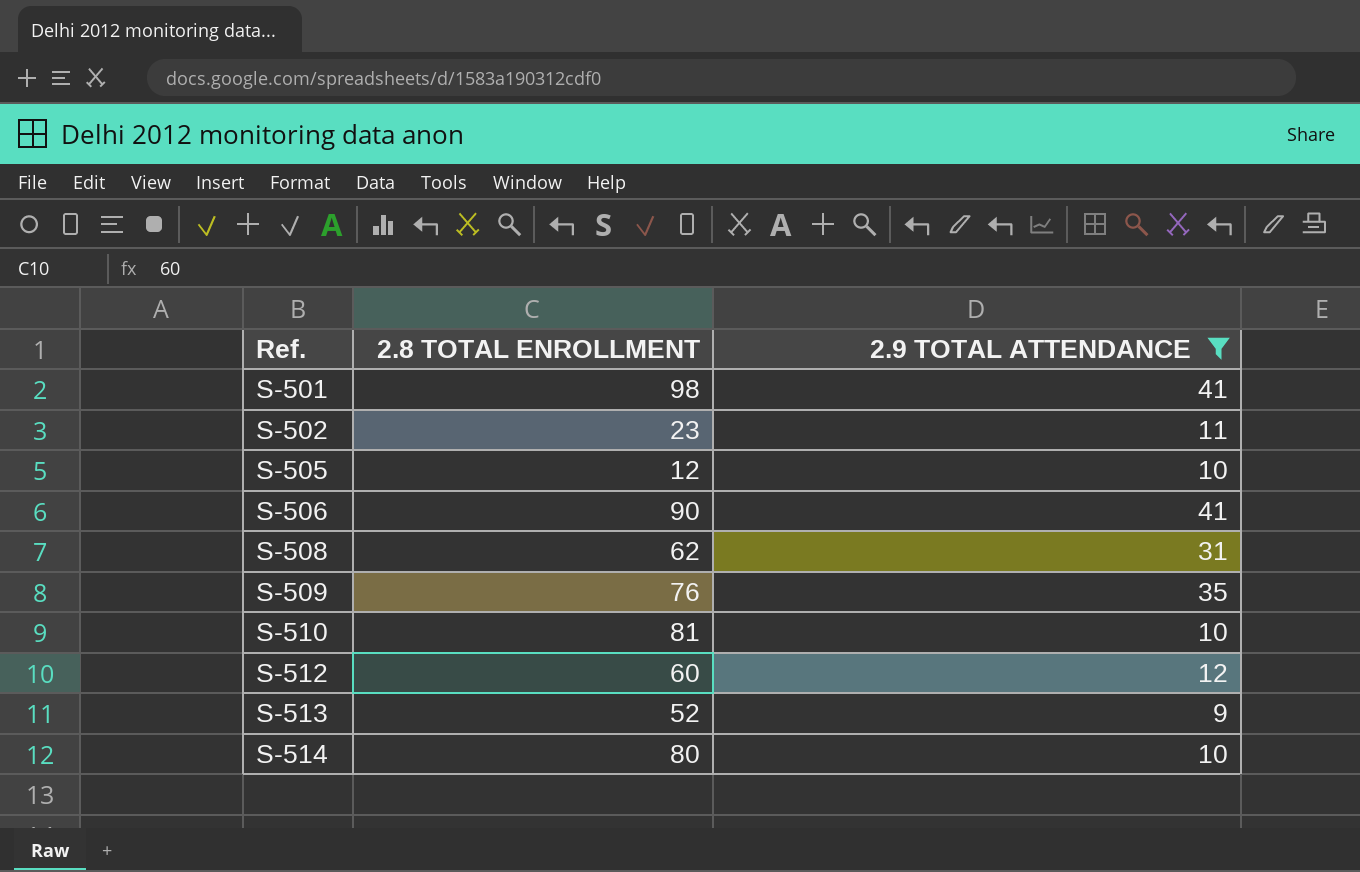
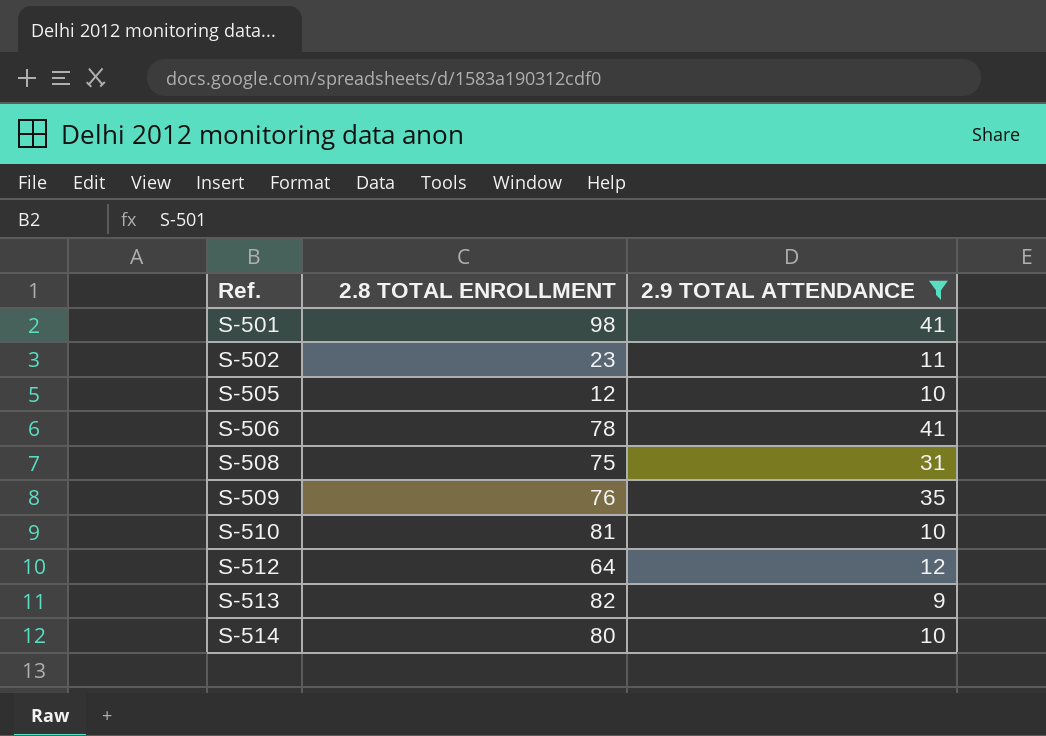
S-506 | 2.8 TOTAL ENROLLMENT: 90 -> 78
S-508 | 2.8 TOTAL ENROLLMENT: 62 -> 75
S-512 | 2.8 TOTAL ENROLLMENT: 60 -> 64
S-513 | 2.8 TOTAL ENROLLMENT: 52 -> 82

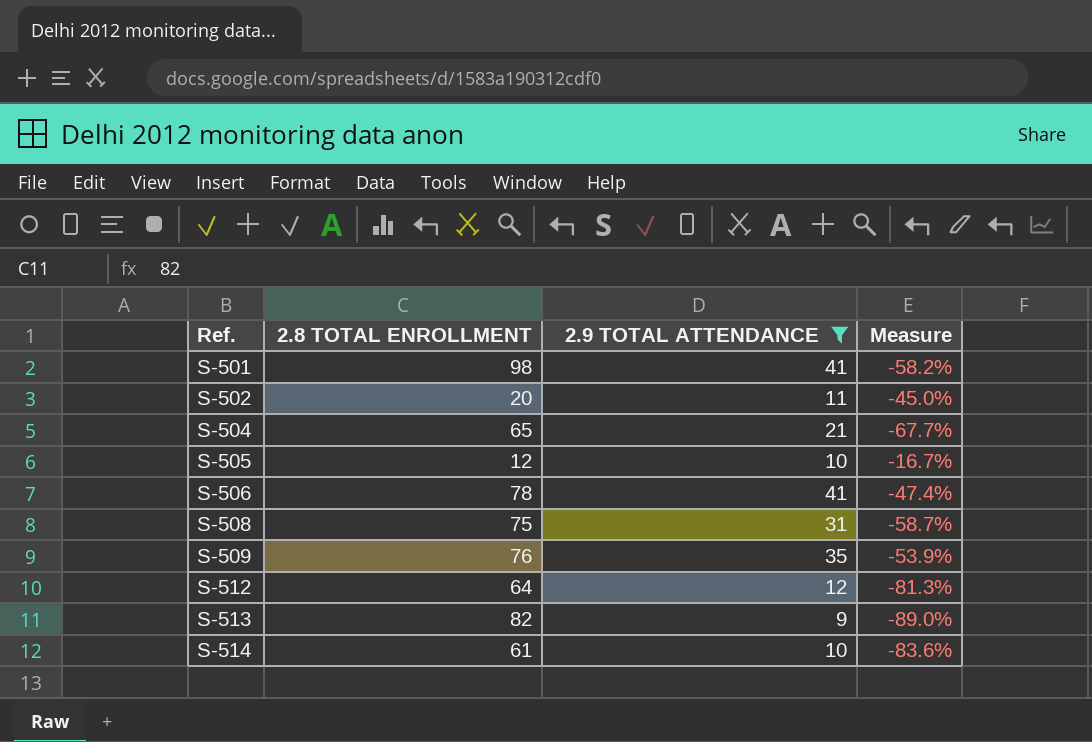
column Measure | formula: none -> ([2.9 TOTAL ATTENDANCE] - [2.8 TOTAL ENROLLMENT]) / [2.8 TOTAL ENROLLMENT]
row S-510: 81 | 10 -> none
S-502 | 2.8 TOTAL ENROLLMENT: 23 -> 20
row S-504: none -> 65 | 21 | -67.7%
S-514 | 2.8 TOTAL ENROLLMENT: 80 -> 61

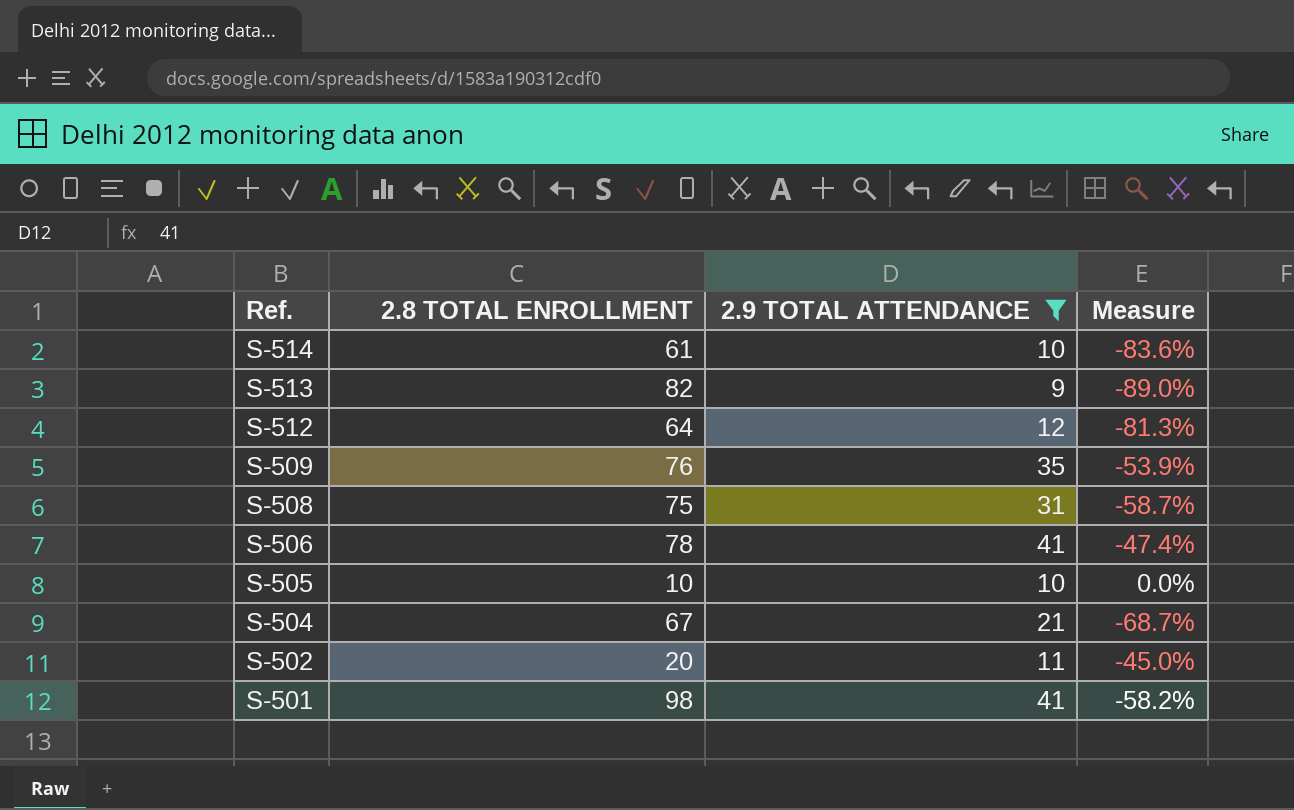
row order: Ref. ascending -> Ref. descending
S-505 | 2.8 TOTAL ENROLLMENT: 12 -> 10
S-505 | Measure: -16.7% -> 0.0%
S-504 | 2.8 TOTAL ENROLLMENT: 65 -> 67
S-504 | Measure: -67.7% -> -68.7%

